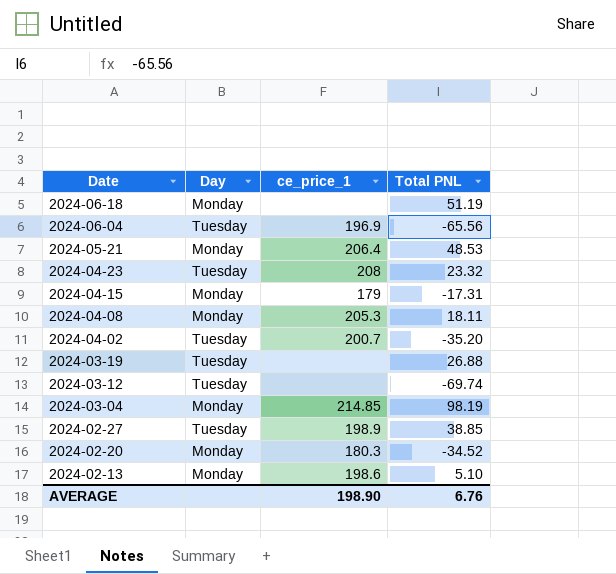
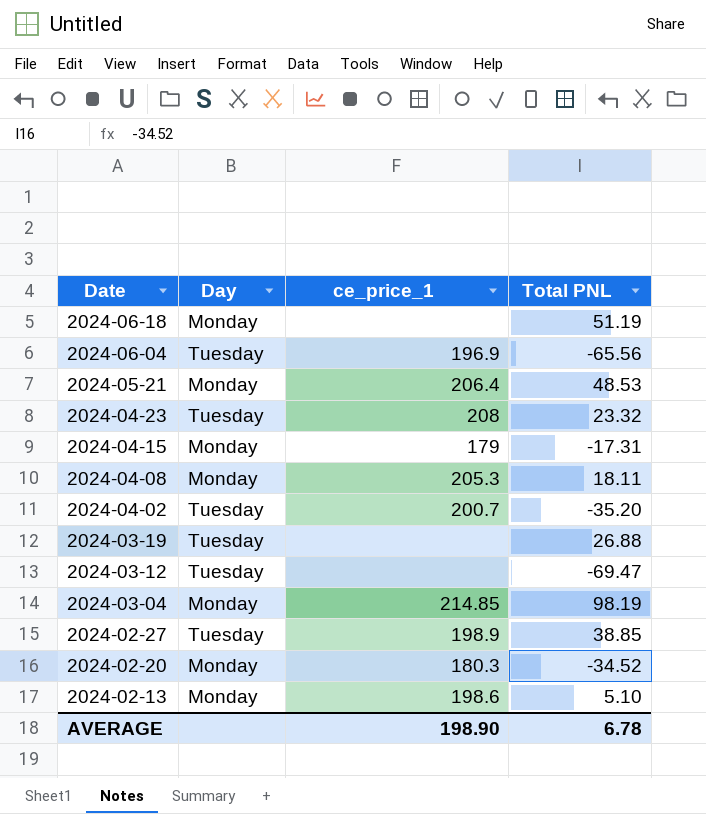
2024-03-12 | Total PNL: -69.74 -> -69.47
AVERAGE | Total PNL: 6.76 -> 6.78

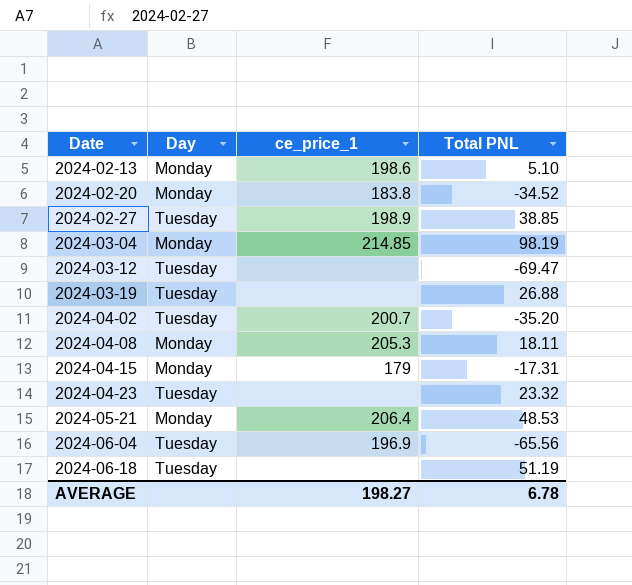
row order: Date descending -> Date ascending
2024-02-20 | ce_price_1: 180.3 -> 183.8
2024-04-23 | ce_price_1: 208 -> none
2024-06-18 | Day: Monday -> Tuesday
AVERAGE | ce_price_1: 198.90 -> 198.27

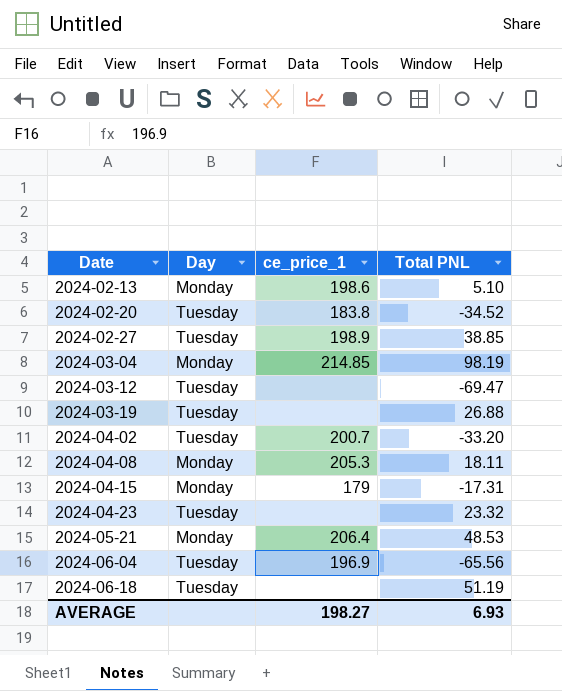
2024-02-20 | Day: Monday -> Tuesday
2024-04-02 | Total PNL: -35.20 -> -33.20
AVERAGE | Total PNL: 6.78 -> 6.93

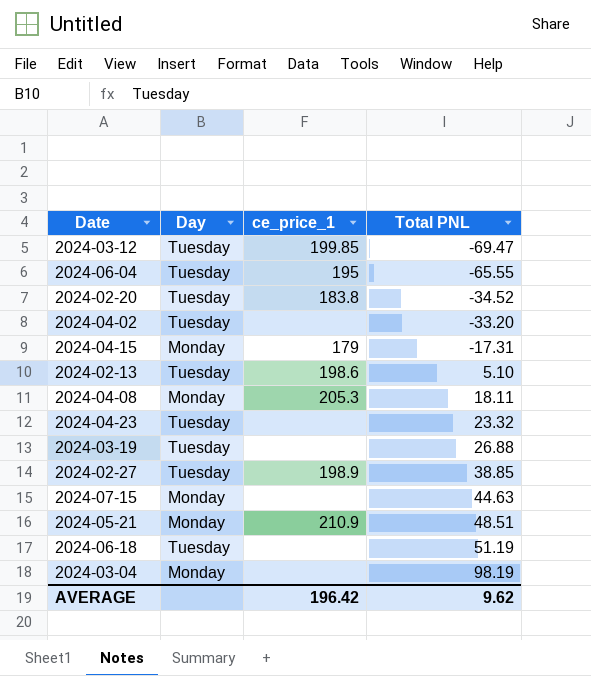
row order: Date ascending -> Total PNL ascending
2024-03-12 | ce_price_1: none -> 199.85
2024-06-04 | ce_price_1: 196.9 -> 195
2024-06-04 | Total PNL: -65.56 -> -65.55
2024-04-02 | ce_price_1: 200.7 -> none
2024-02-13 | Day: Monday -> Tuesday
row 2024-07-15: none -> Monday | none | 44.63
2024-05-21 | ce_price_1: 206.4 -> 210.9
2024-05-21 | Total PNL: 48.53 -> 48.51
2024-03-04 | ce_price_1: 214.85 -> none
AVERAGE | ce_price_1: 198.27 -> 196.42
AVERAGE | Total PNL: 6.93 -> 9.62

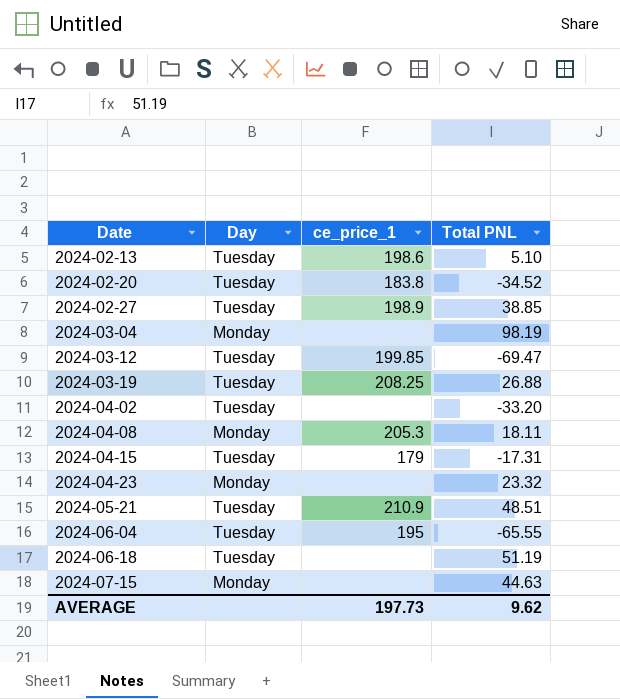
row order: Total PNL ascending -> Date ascending
2024-03-19 | ce_price_1: none -> 208.25
2024-04-15 | Day: Monday -> Tuesday
2024-04-23 | Day: Tuesday -> Monday
2024-05-21 | Day: Monday -> Tuesday
AVERAGE | ce_price_1: 196.42 -> 197.73

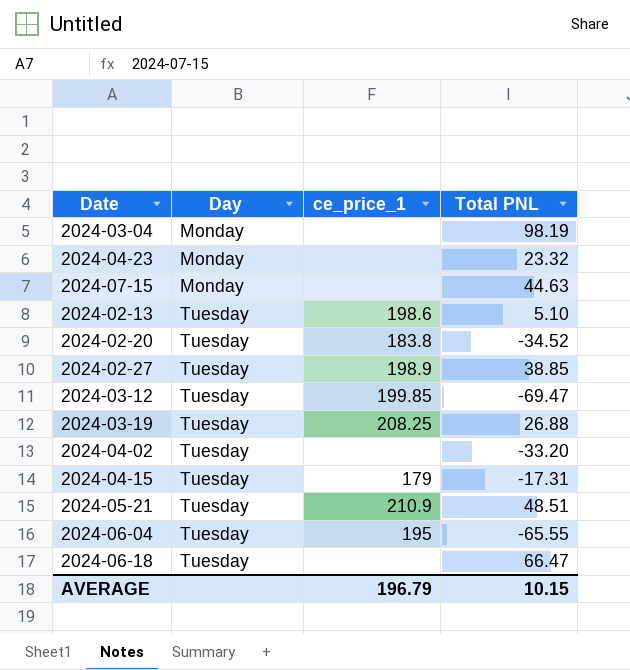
row order: Date ascending -> Day ascending
row 2024-04-08: Monday | 205.3 | 18.11 -> none
2024-06-18 | Total PNL: 51.19 -> 66.47
AVERAGE | ce_price_1: 197.73 -> 196.79
AVERAGE | Total PNL: 9.62 -> 10.15

